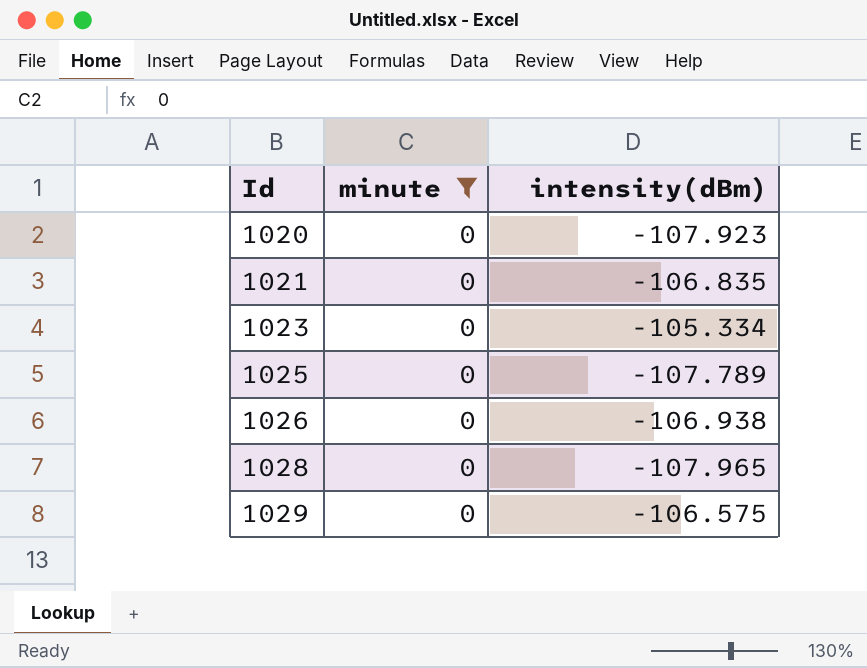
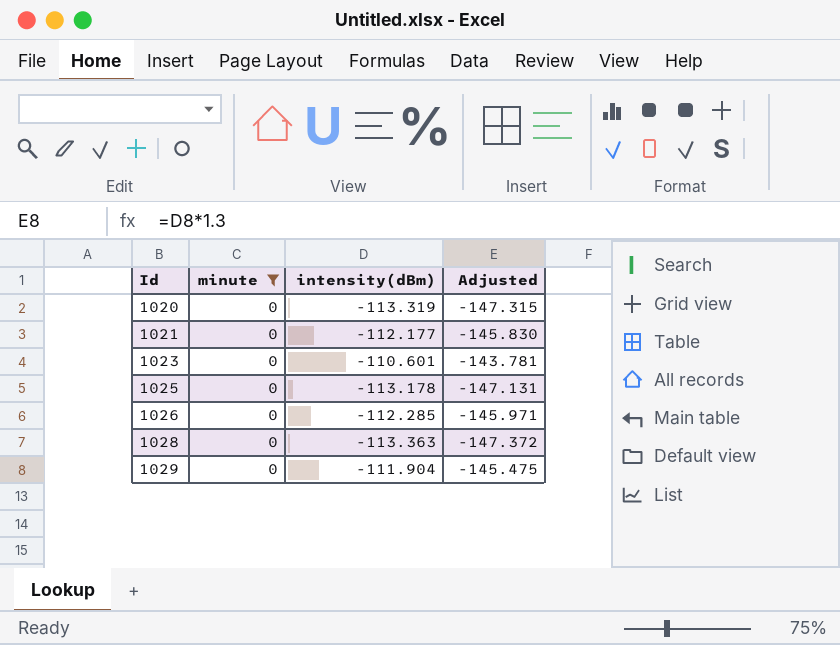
column Adjusted | formula: none -> [intensity(dBm)] * 1.3
1020 | intensity(dBm): -107.923 -> -113.319
1021 | intensity(dBm): -106.835 -> -112.177
1023 | intensity(dBm): -105.334 -> -110.601
1025 | intensity(dBm): -107.789 -> -113.178
1026 | intensity(dBm): -106.938 -> -112.285
1028 | intensity(dBm): -107.965 -> -113.363
1029 | intensity(dBm): -106.575 -> -111.904

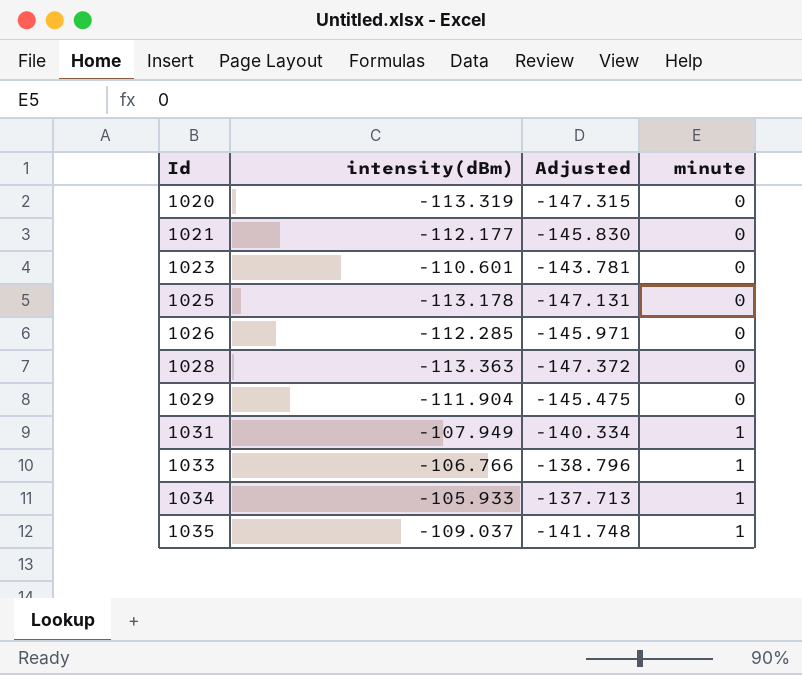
filter: minute = 0 -> none
column minute | position: 2 -> 4

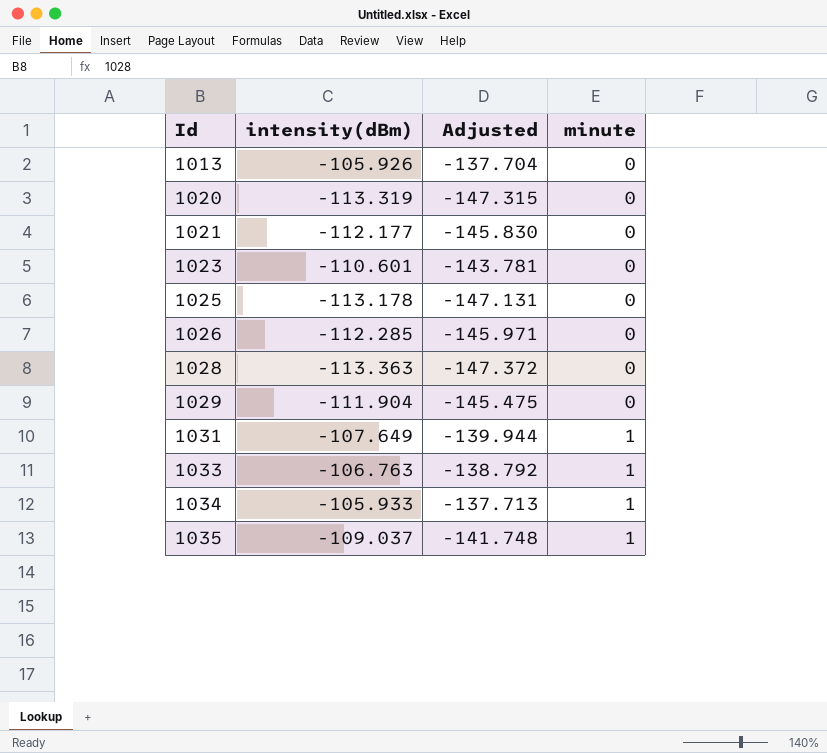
row 1013: none -> -105.926 | -137.704 | 0
1031 | intensity(dBm): -107.949 -> -107.649
1031 | Adjusted: -140.334 -> -139.944
1033 | intensity(dBm): -106.766 -> -106.763
1033 | Adjusted: -138.796 -> -138.792

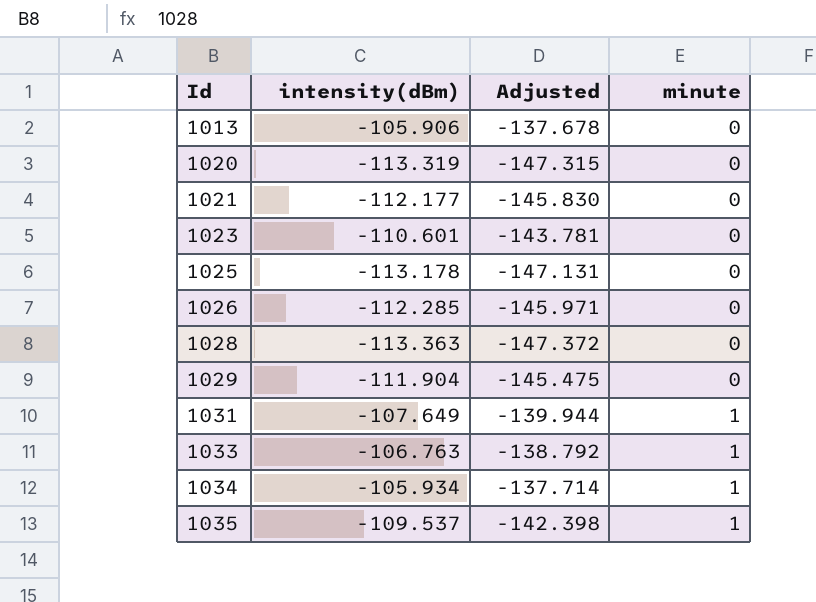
1013 | intensity(dBm): -105.926 -> -105.906
1013 | Adjusted: -137.704 -> -137.678
1034 | intensity(dBm): -105.933 -> -105.934
1034 | Adjusted: -137.713 -> -137.714
1035 | intensity(dBm): -109.037 -> -109.537
1035 | Adjusted: -141.748 -> -142.398

